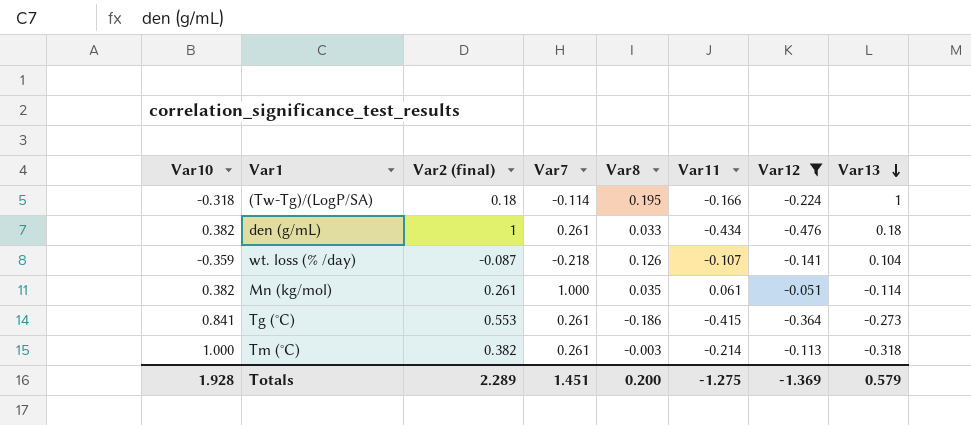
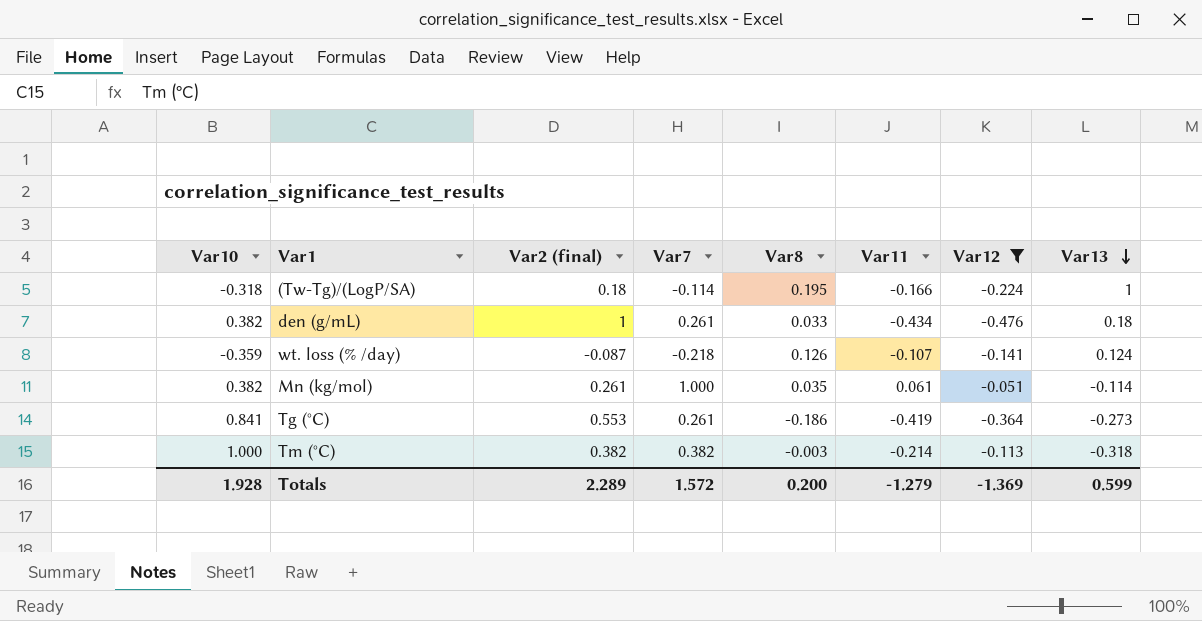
wt. loss (% /day) | Var13: 0.104 -> 0.124
Tg (°C) | Var11: -0.415 -> -0.419
Tm (°C) | Var7: 0.261 -> 0.382
Totals | Var7: 1.451 -> 1.572
Totals | Var11: -1.275 -> -1.279
Totals | Var13: 0.579 -> 0.599

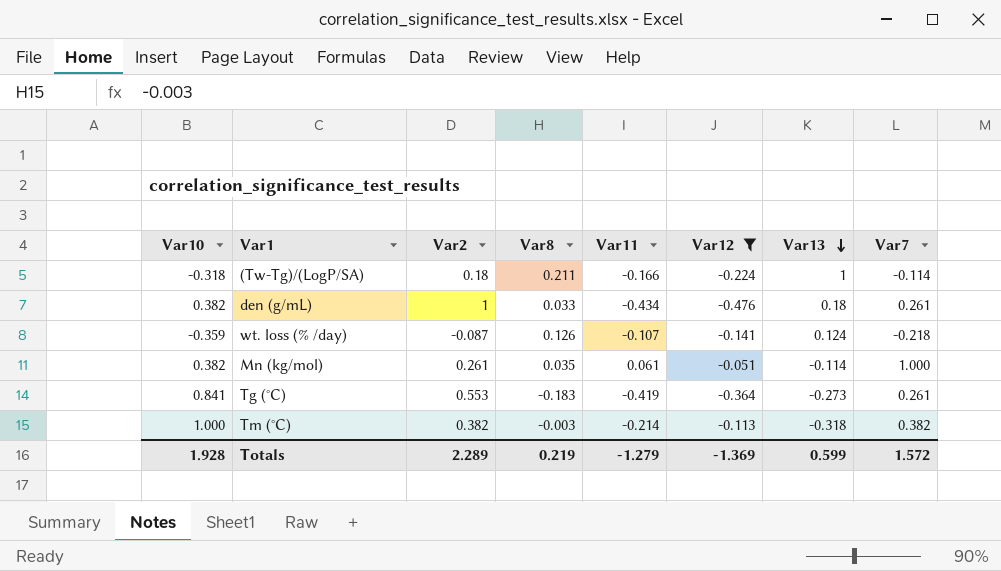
column name: Var2 (final) -> Var2
column Var7 | position: 4 -> 8
(Tw-Tg)/(LogP/SA) | Var8: 0.195 -> 0.211
Tg (°C) | Var8: -0.186 -> -0.183
Totals | Var8: 0.200 -> 0.219

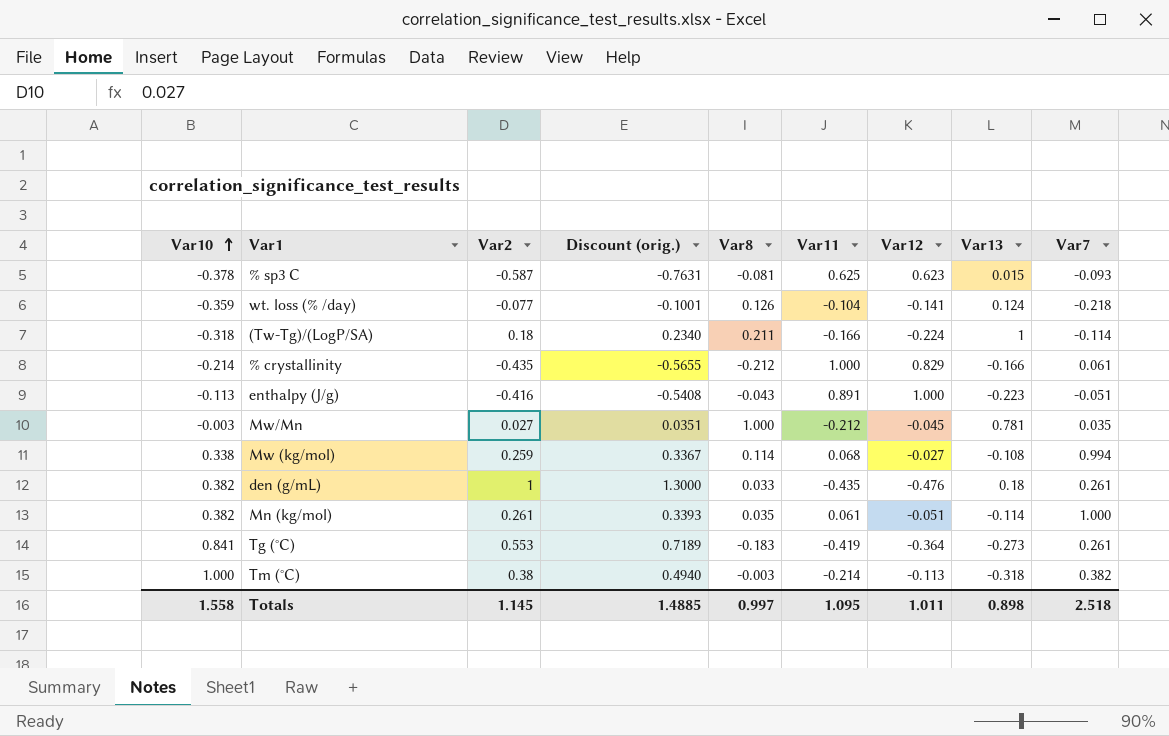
filter: Var12 <= -0.051 -> none
row order: Var13 descending -> Var10 ascending
column Discount (orig.) | formula: none -> [Var2] * 1.3
wt. loss (% /day) | Var2: -0.087 -> -0.077
wt. loss (% /day) | Var11: -0.107 -> -0.104
den (g/mL) | Var11: -0.434 -> -0.435
Tm (°C) | Var2: 0.382 -> 0.38
Totals | Var10: 1.928 -> 1.558
Totals | Var2: 2.289 -> 1.145
Totals | Var8: 0.219 -> 0.997
Totals | Var11: -1.279 -> 1.095
Totals | Var12: -1.369 -> 1.011
Totals | Var13: 0.599 -> 0.898
Totals | Var7: 1.572 -> 2.518

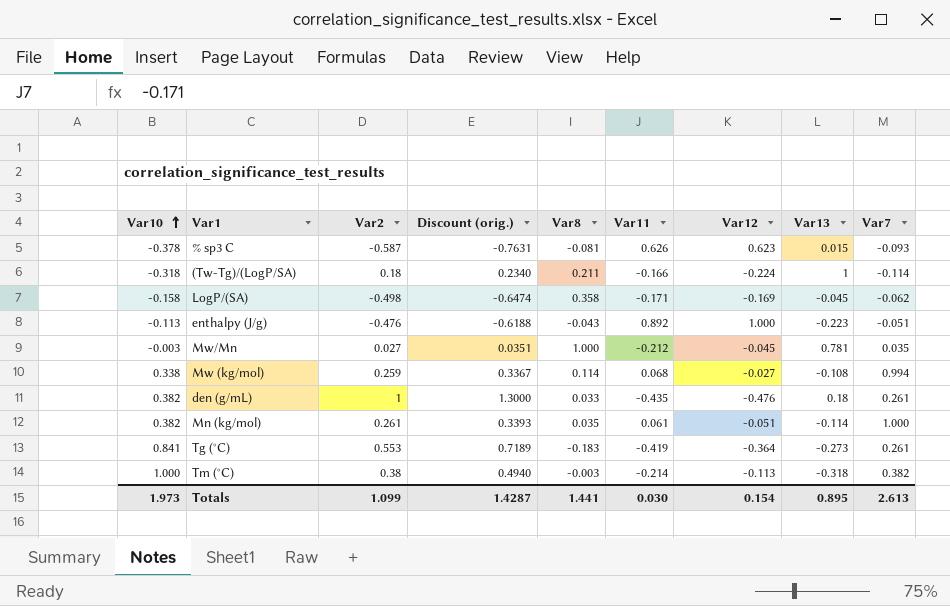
row wt. loss (% /day): -0.359 | -0.077 | -0.1001 | 0.126 | -0.104 | -0.141 | 0.124 | -0.218 -> none
row % crystallinity: -0.214 | -0.435 | -0.5655 | -0.212 | 1.000 | 0.829 | -0.166 | 0.061 -> none
% sp3 C | Var11: 0.625 -> 0.626
row LogP/(SA): none -> -0.158 | -0.498 | -0.6474 | 0.358 | -0.171 | -0.169 | -0.045 | -0.062
enthalpy (J/g) | Var2: -0.416 -> -0.476
enthalpy (J/g) | Discount (orig.): -0.5408 -> -0.6188
enthalpy (J/g) | Var11: 0.891 -> 0.892
Totals | Var10: 1.558 -> 1.973
Totals | Var2: 1.145 -> 1.099
Totals | Discount (orig.): 1.4885 -> 1.4287
Totals | Var8: 0.997 -> 1.441
Totals | Var11: 1.095 -> 0.030
Totals | Var12: 1.011 -> 0.154
Totals | Var13: 0.898 -> 0.895
Totals | Var7: 2.518 -> 2.613

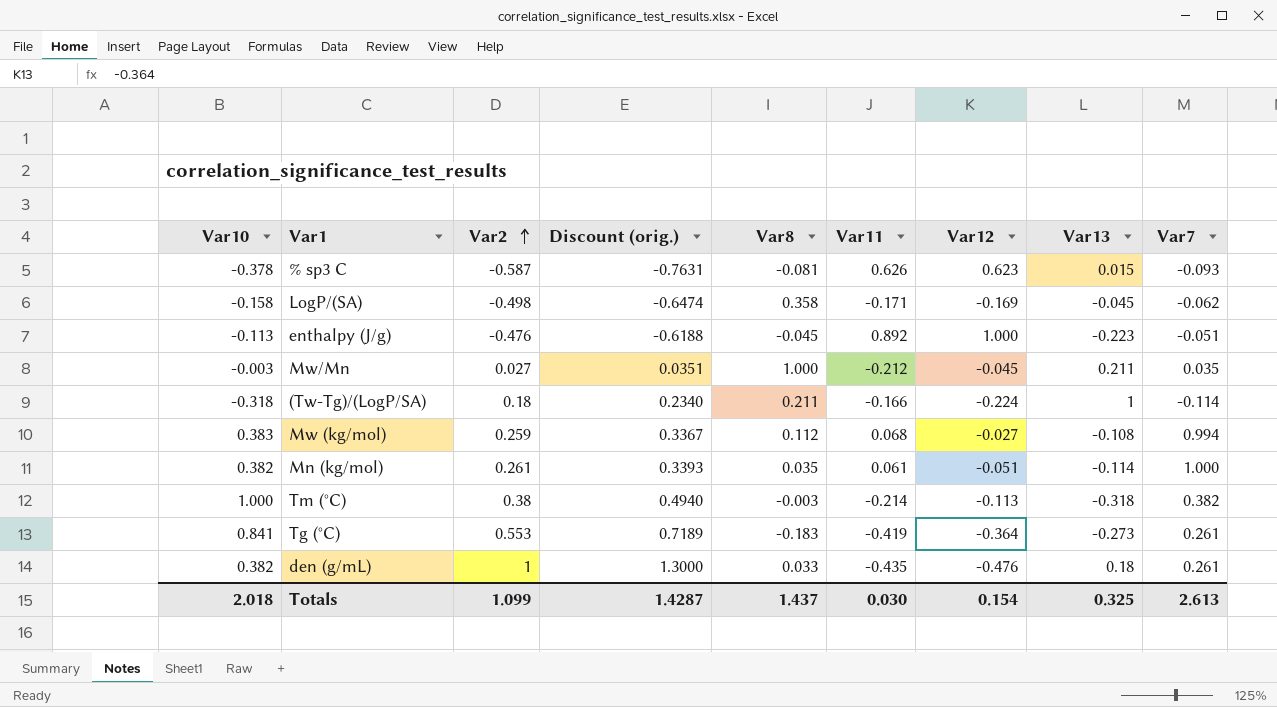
row order: Var10 ascending -> Var2 ascending
enthalpy (J/g) | Var8: -0.043 -> -0.045
Mw/Mn | Var13: 0.781 -> 0.211
Mw (kg/mol) | Var10: 0.338 -> 0.383
Mw (kg/mol) | Var8: 0.114 -> 0.112
Totals | Var10: 1.973 -> 2.018
Totals | Var8: 1.441 -> 1.437
Totals | Var13: 0.895 -> 0.325

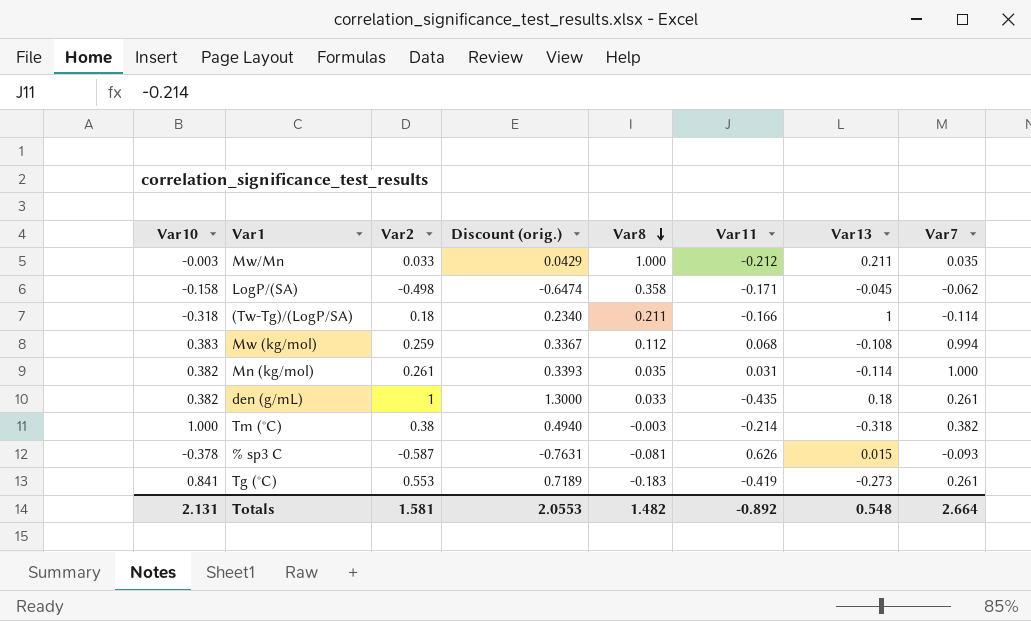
row order: Var2 ascending -> Var8 descending
column Var12 | position: 7 -> none
row enthalpy (J/g): -0.113 | -0.476 | -0.6188 | -0.045 | 0.892 | 1.000 | -0.223 | -0.051 -> none
Mw/Mn | Var2: 0.027 -> 0.033
Mw/Mn | Discount (orig.): 0.0351 -> 0.0429
Mn (kg/mol) | Var11: 0.061 -> 0.031
Totals | Var10: 2.018 -> 2.131
Totals | Var2: 1.099 -> 1.581
Totals | Discount (orig.): 1.4287 -> 2.0553
Totals | Var8: 1.437 -> 1.482
Totals | Var11: 0.030 -> -0.892
Totals | Var13: 0.325 -> 0.548
Totals | Var7: 2.613 -> 2.664

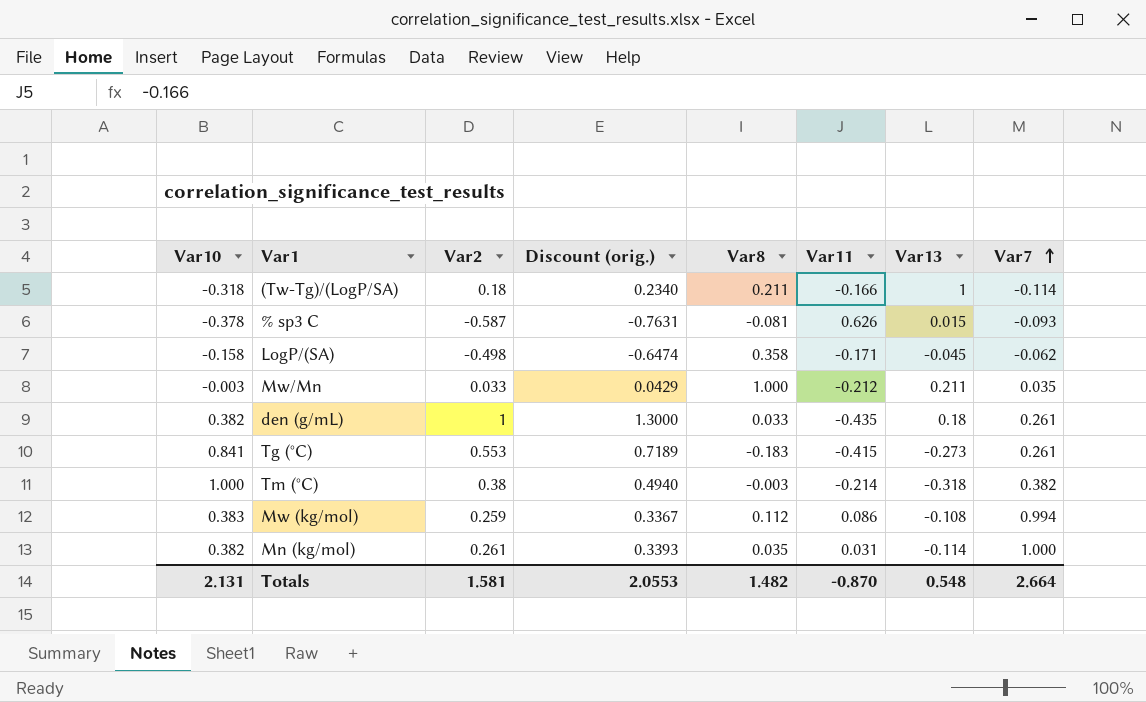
row order: Var8 descending -> Var7 ascending
Tg (°C) | Var11: -0.419 -> -0.415
Mw (kg/mol) | Var11: 0.068 -> 0.086
Totals | Var11: -0.892 -> -0.870

